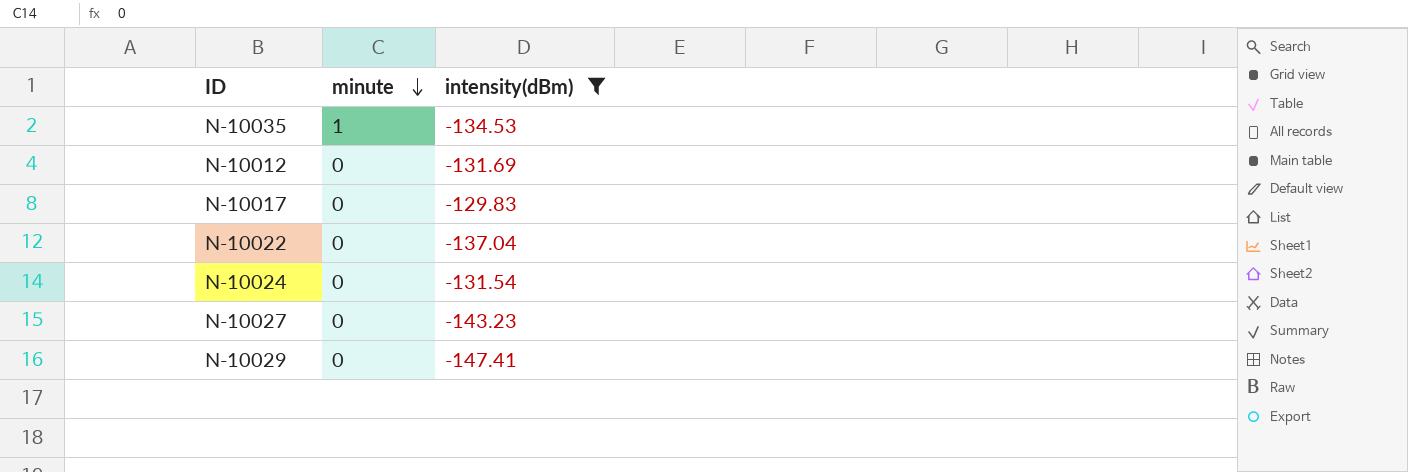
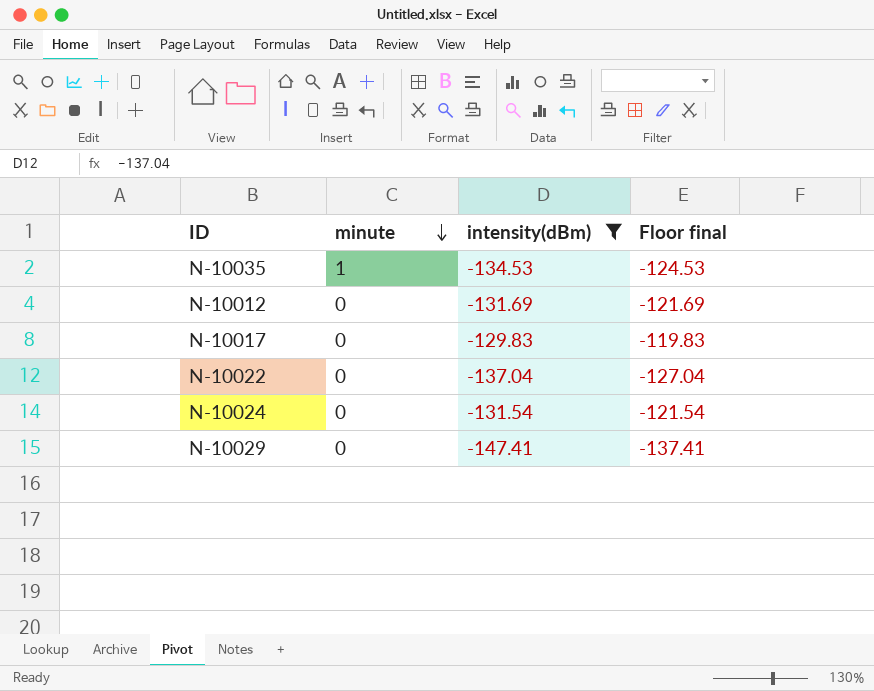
column Floor final | formula: none -> [intensity(dBm)] + 10
row N-10027: 0 | -143.23 -> none

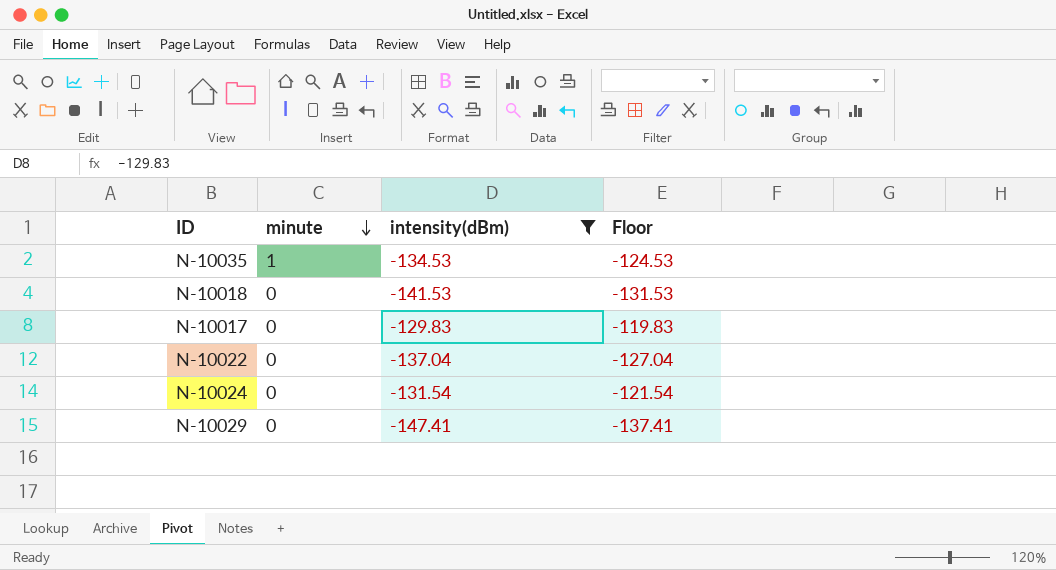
column name: Floor final -> Floor
row N-10012: 0 | -131.69 | -121.69 -> none
row N-10018: none -> 0 | -141.53 | -131.53

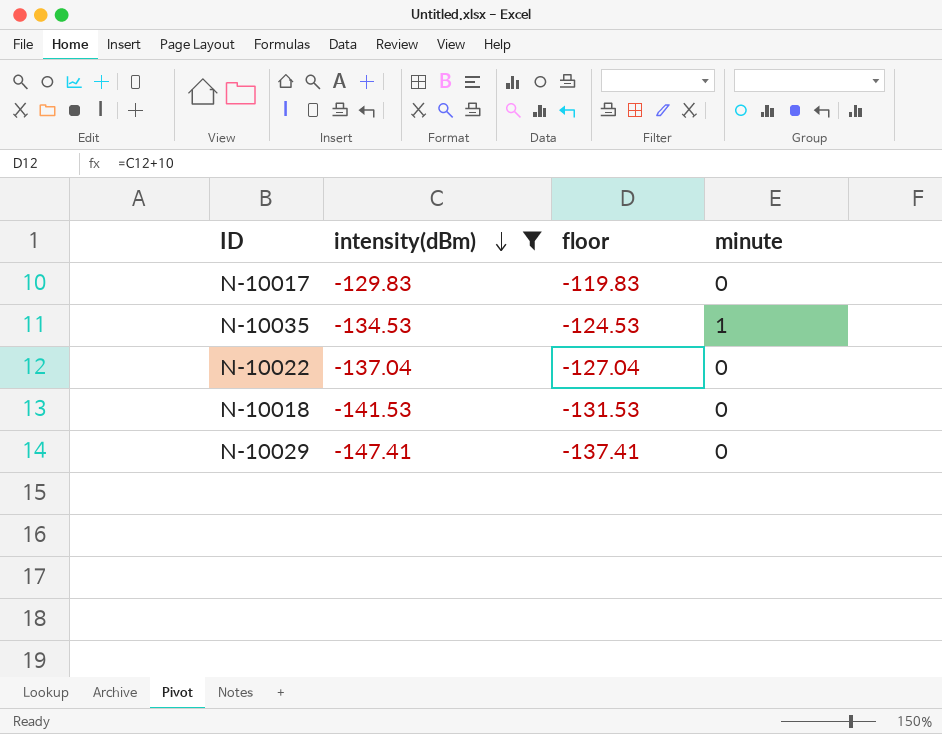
row order: minute descending -> intensity(dBm) descending
column name: Floor -> floor
column minute | position: 2 -> 4
row N-10024: 0 | -131.54 | -121.54 -> none

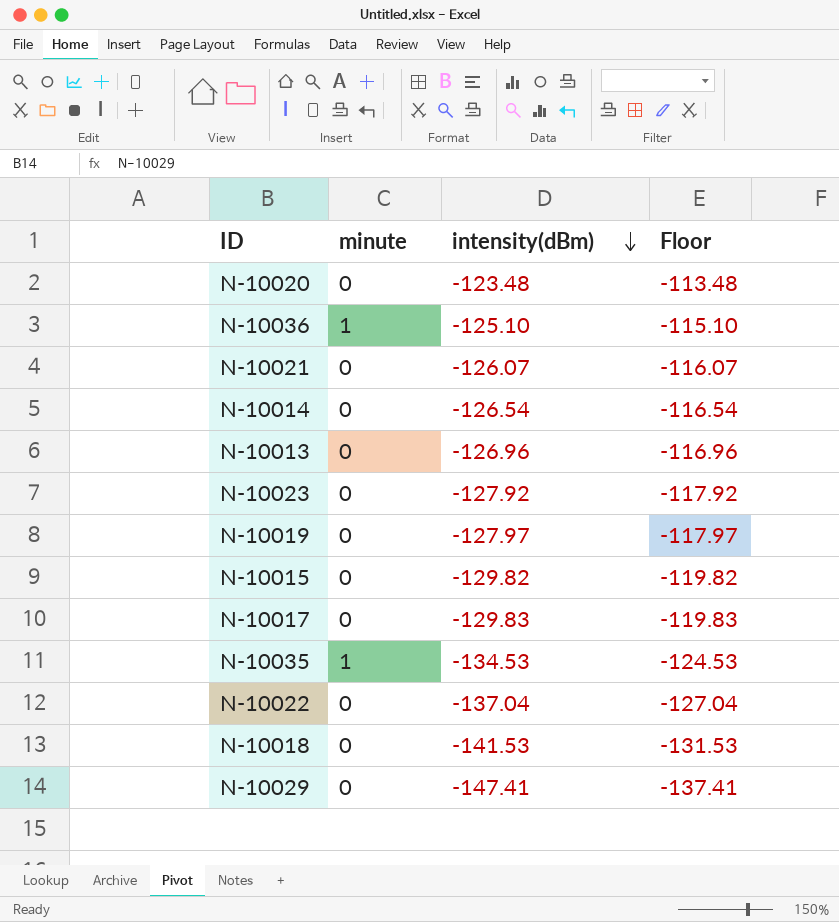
filter: intensity(dBm) <= -129.83 -> none
column minute | position: 4 -> 2
column name: floor -> Floor

